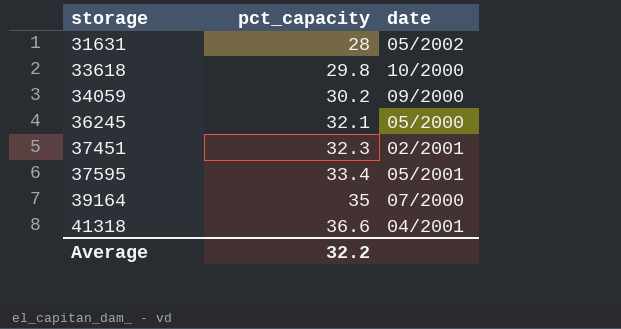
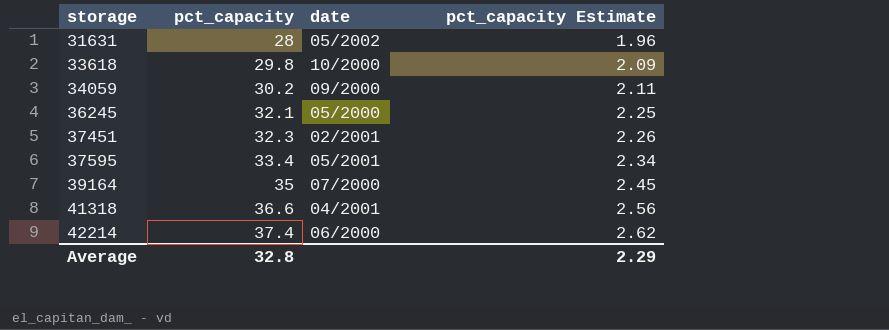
column pct_capacity Estimate | formula: none -> [pct_capacity] * 0.07
row 42214: none -> 37.4 | 06/2000 | 2.62
Average | pct_capacity: 32.2 -> 32.8

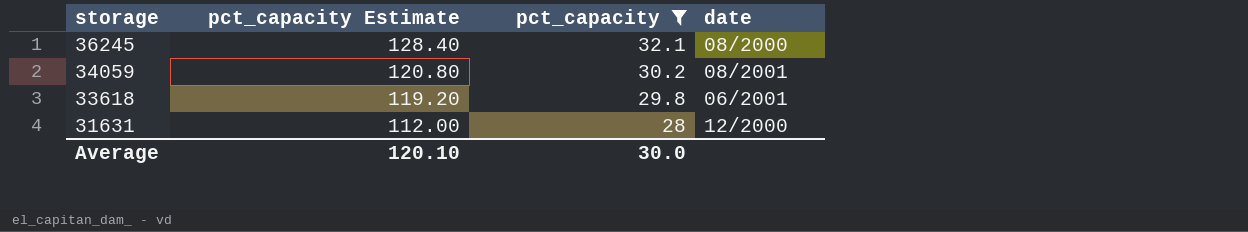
filter: none -> pct_capacity <= 32.1
row order: storage ascending -> storage descending
column pct_capacity Estimate | formula: [pct_capacity] * 0.07 -> [pct_capacity] * 4
column pct_capacity Estimate | position: 4 -> 2
36245 | date: 05/2000 -> 08/2000
34059 | date: 09/2000 -> 08/2001
33618 | date: 10/2000 -> 06/2001
31631 | date: 05/2002 -> 12/2000
Average | pct_capacity Estimate: 2.29 -> 120.10
Average | pct_capacity: 32.8 -> 30.0

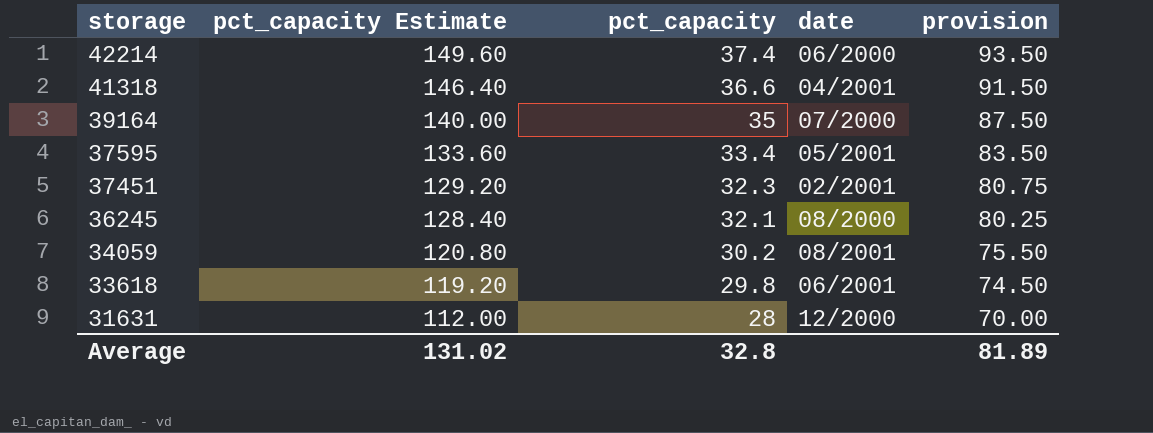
filter: pct_capacity <= 32.1 -> none
column provision | formula: none -> [pct_capacity] * 2.5
Average | pct_capacity Estimate: 120.10 -> 131.02
Average | pct_capacity: 30.0 -> 32.8

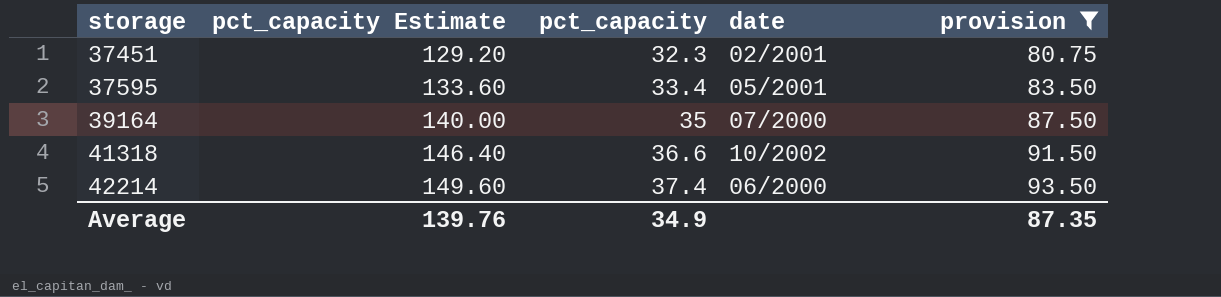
filter: none -> provision >= 80.75
row order: storage descending -> storage ascending
41318 | date: 04/2001 -> 10/2002
Average | pct_capacity Estimate: 131.02 -> 139.76
Average | pct_capacity: 32.8 -> 34.9
Average | provision: 81.89 -> 87.35

